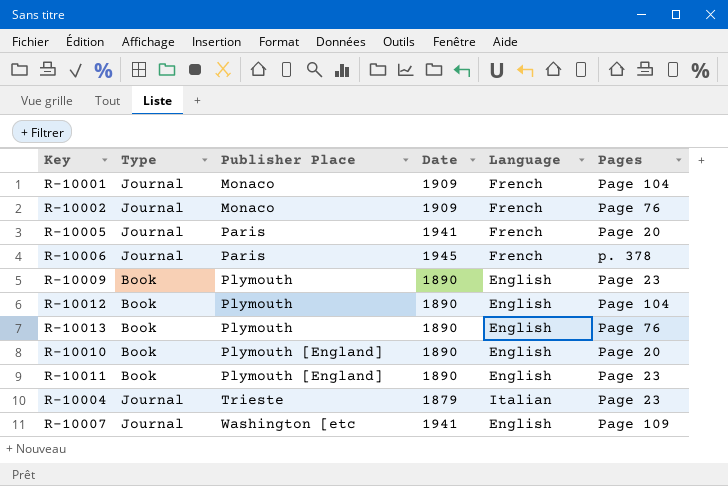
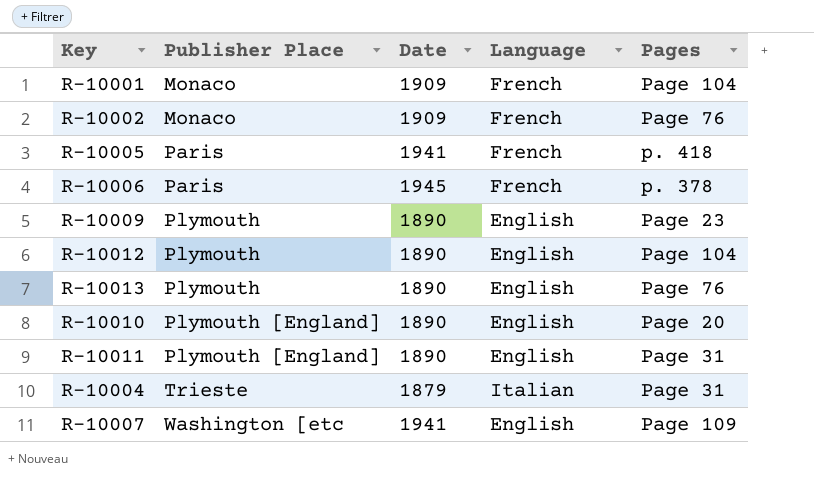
column Type | position: 2 -> none
R-10005 | Pages: Page 20 -> p. 418
R-10011 | Pages: Page 23 -> Page 31
R-10004 | Pages: Page 23 -> Page 31

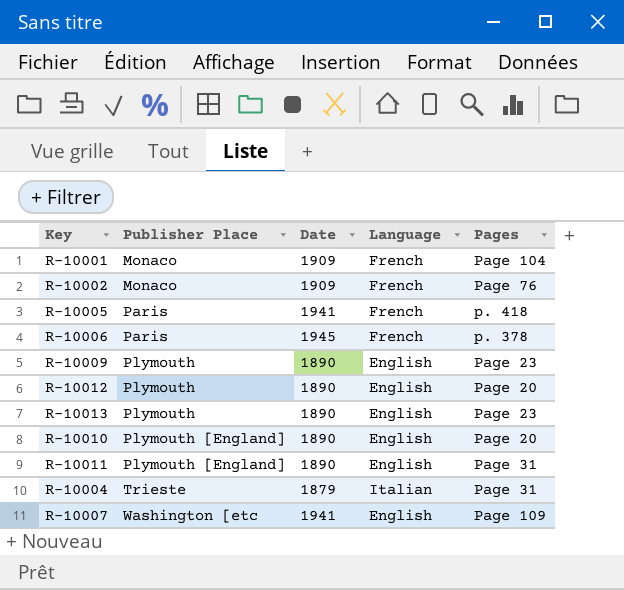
R-10012 | Pages: Page 104 -> Page 20
R-10013 | Pages: Page 76 -> Page 23

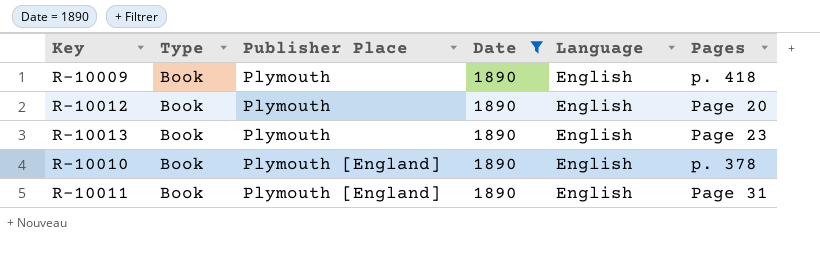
filter: none -> Date = 1890
column Type | position: none -> 2
R-10009 | Pages: Page 23 -> p. 418
R-10010 | Pages: Page 20 -> p. 378

